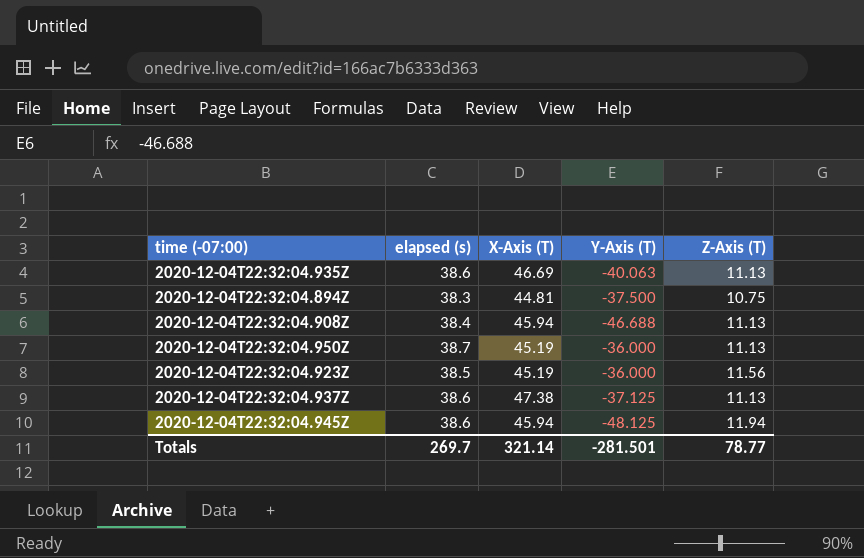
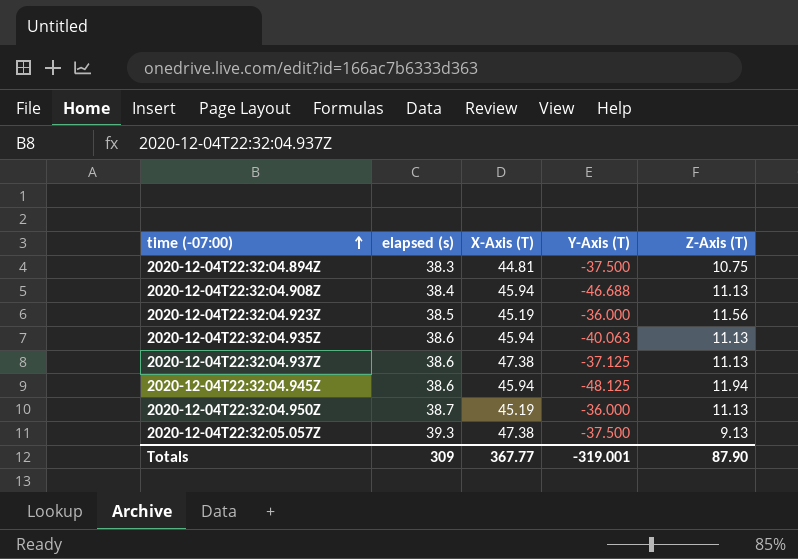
row order: none -> time (-07:00) ascending
2020-12-04T22:32:04.935Z | X-Axis (T): 46.69 -> 45.94
row 2020-12-04T22:32:05.057Z: none -> 39.3 | 47.38 | -37.500 | 9.13
Totals | elapsed (s): 269.7 -> 309
Totals | X-Axis (T): 321.14 -> 367.77
Totals | Y-Axis (T): -281.501 -> -319.001
Totals | Z-Axis (T): 78.77 -> 87.90

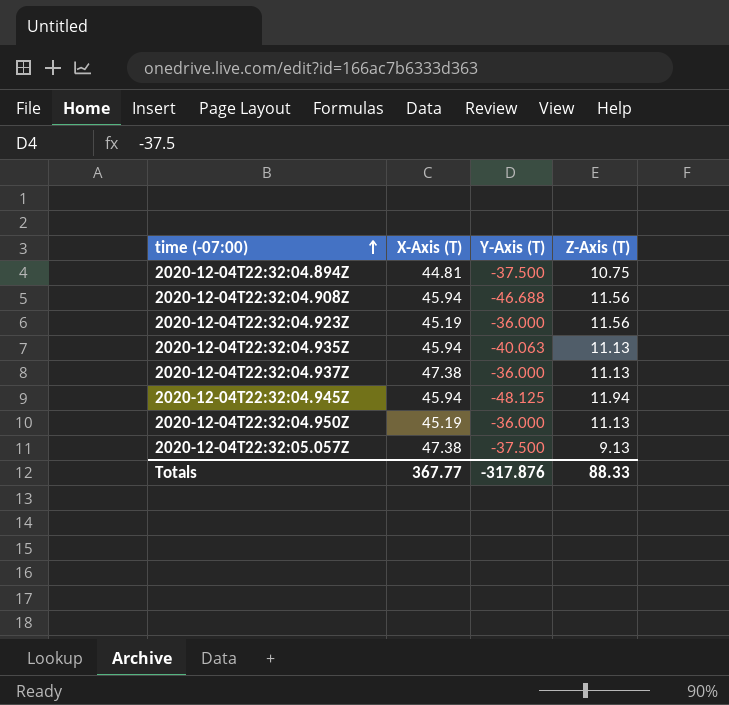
column elapsed (s) | position: 2 -> none
2020-12-04T22:32:04.908Z | Z-Axis (T): 11.13 -> 11.56
2020-12-04T22:32:04.937Z | Y-Axis (T): -37.125 -> -36.000
Totals | Y-Axis (T): -319.001 -> -317.876
Totals | Z-Axis (T): 87.90 -> 88.33

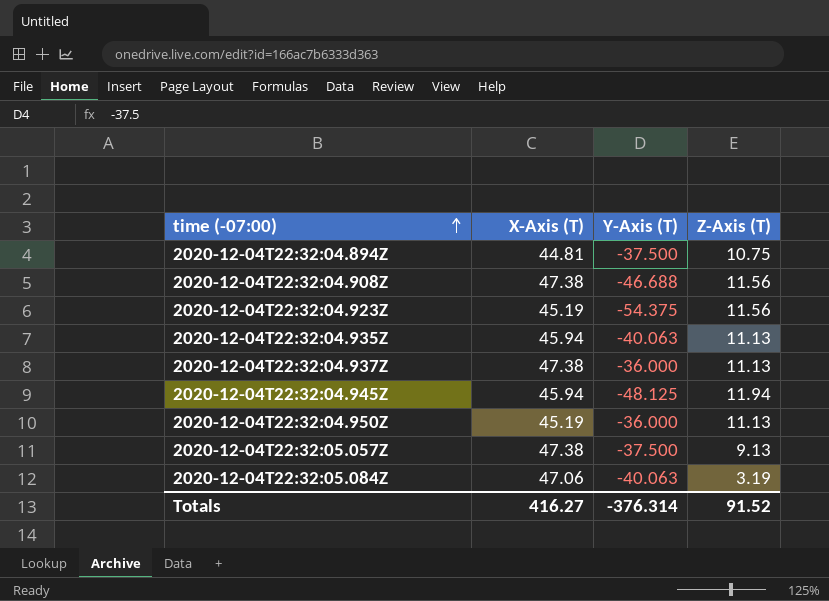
2020-12-04T22:32:04.908Z | X-Axis (T): 45.94 -> 47.38
2020-12-04T22:32:04.923Z | Y-Axis (T): -36.000 -> -54.375
row 2020-12-04T22:32:05.084Z: none -> 47.06 | -40.063 | 3.19
Totals | X-Axis (T): 367.77 -> 416.27
Totals | Y-Axis (T): -317.876 -> -376.314
Totals | Z-Axis (T): 88.33 -> 91.52

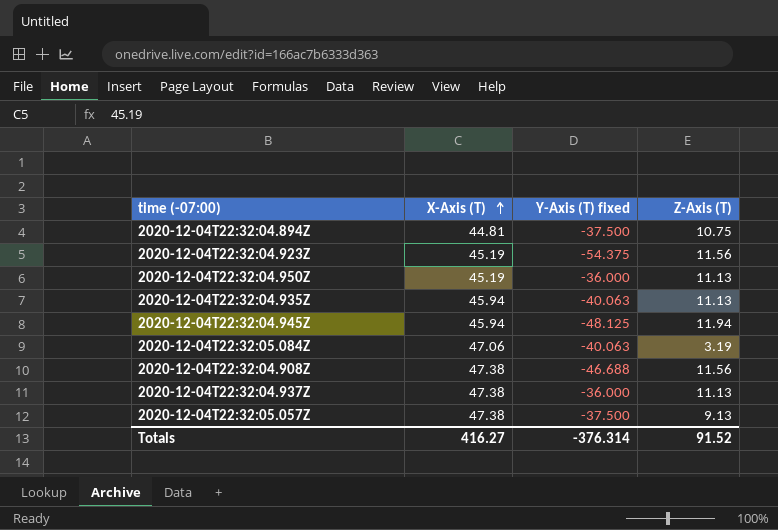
row order: time (-07:00) ascending -> X-Axis (T) ascending
column name: Y-Axis (T) -> Y-Axis (T) fixed

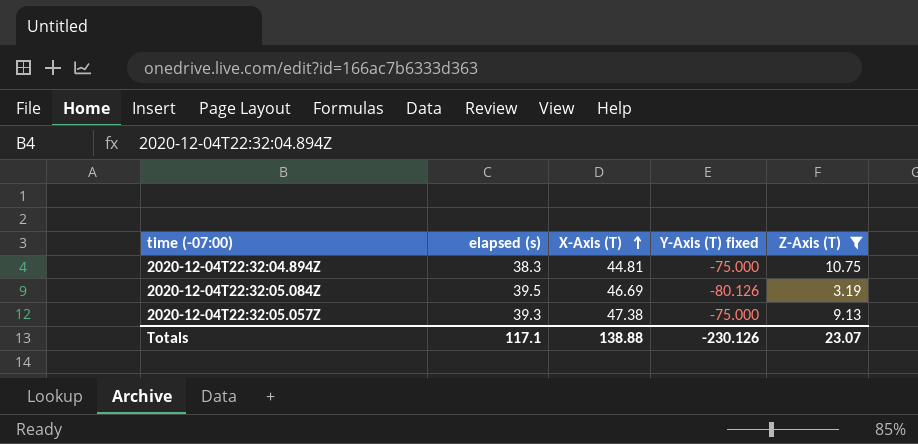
filter: none -> Z-Axis (T) <= 10.75
column elapsed (s) | position: none -> 2
2020-12-04T22:32:04.894Z | Y-Axis (T) fixed: -37.500 -> -75.000
2020-12-04T22:32:05.084Z | X-Axis (T): 47.06 -> 46.69
2020-12-04T22:32:05.084Z | Y-Axis (T) fixed: -40.063 -> -80.126
2020-12-04T22:32:05.057Z | Y-Axis (T) fixed: -37.500 -> -75.000
Totals | X-Axis (T): 416.27 -> 138.88
Totals | Y-Axis (T) fixed: -376.314 -> -230.126
Totals | Z-Axis (T): 91.52 -> 23.07

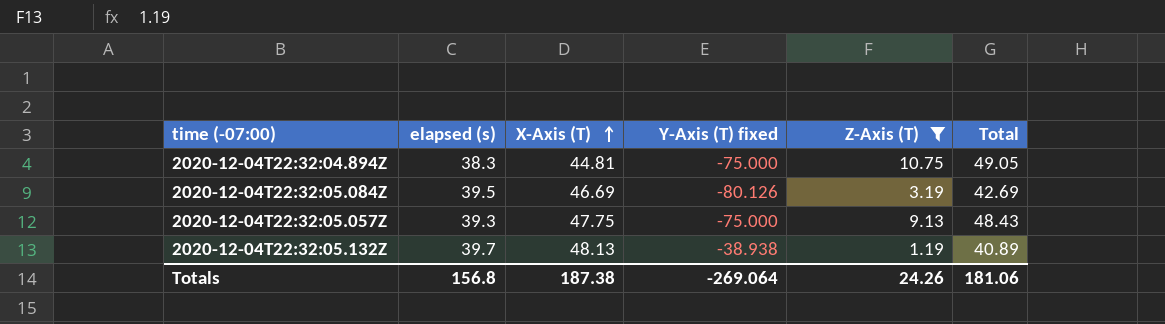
column Total | formula: none -> [elapsed (s)] + [Z-Axis (T)]
2020-12-04T22:32:05.057Z | X-Axis (T): 47.38 -> 47.75
row 2020-12-04T22:32:05.132Z: none -> 39.7 | 48.13 | -38.938 | 1.19 | 40.89
Totals | elapsed (s): 117.1 -> 156.8
Totals | X-Axis (T): 138.88 -> 187.38
Totals | Y-Axis (T) fixed: -230.126 -> -269.064
Totals | Z-Axis (T): 23.07 -> 24.26

